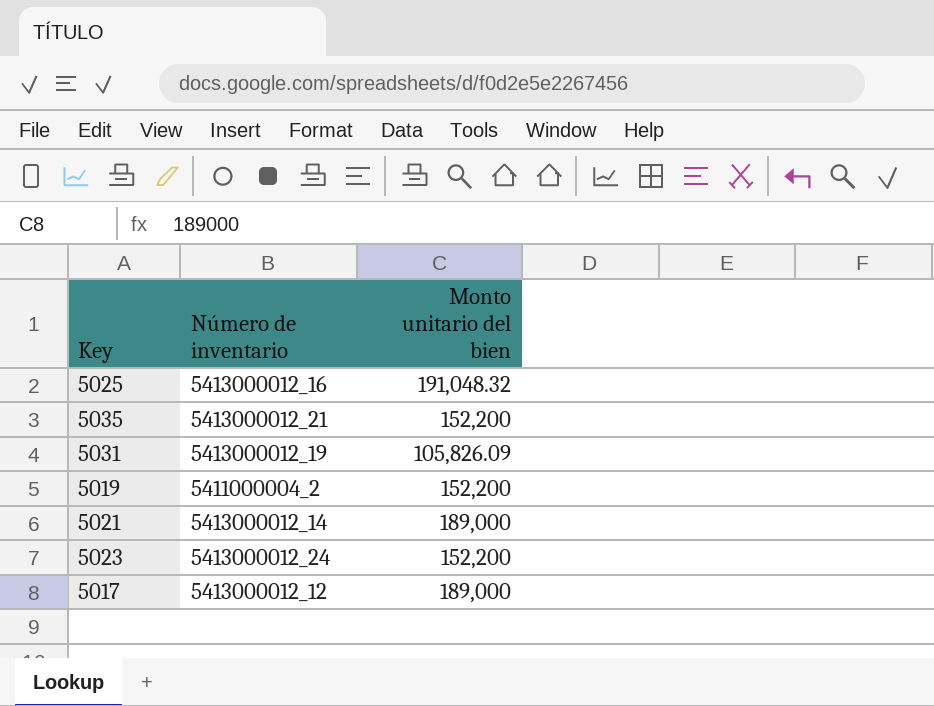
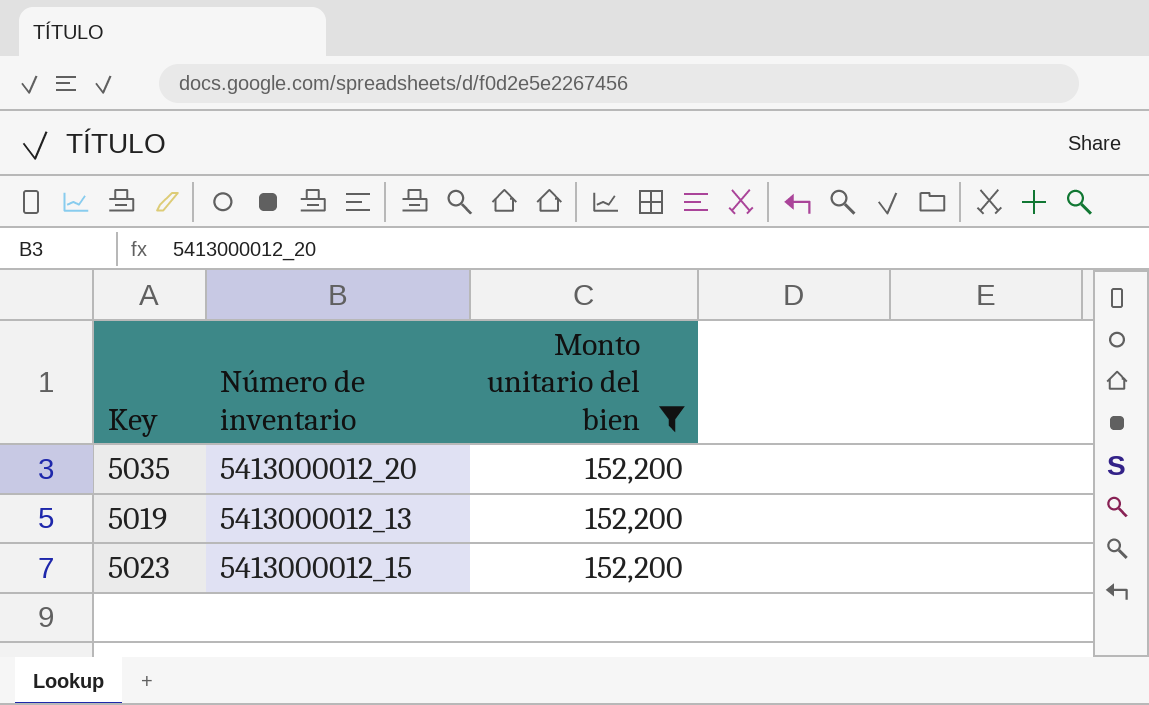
filter: none -> Monto unitario del bien = 152,200
5035 | Número de inventario: 5413000012_21 -> 5413000012_20
5019 | Número de inventario: 5411000004_2 -> 5413000012_13
5023 | Número de inventario: 5413000012_24 -> 5413000012_15

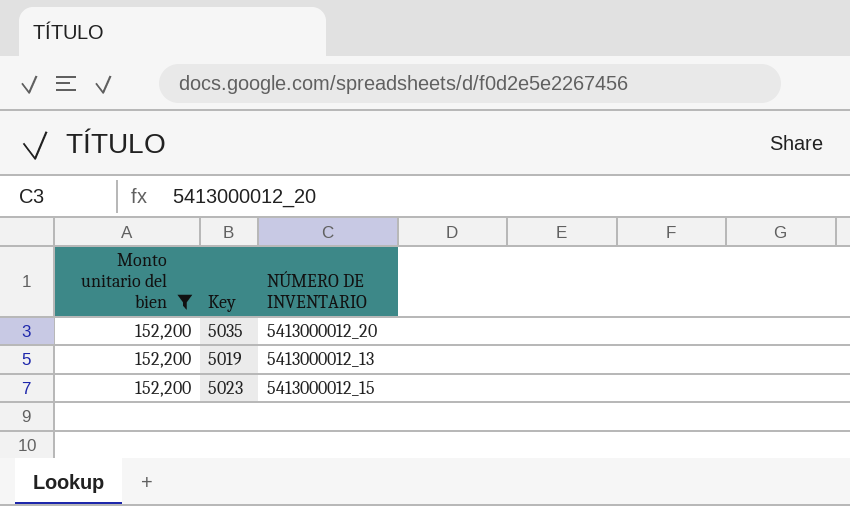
column Monto unitario del bien | position: 3 -> 1
column name: Número de inventario -> NÚMERO DE INVENTARIO

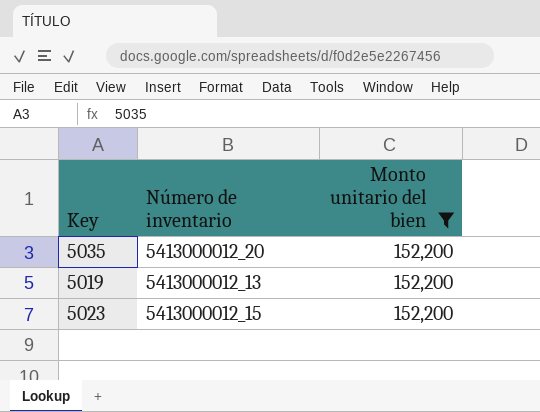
column name: NÚMERO DE INVENTARIO -> Número de inventario
column Monto unitario del bien | position: 1 -> 3

